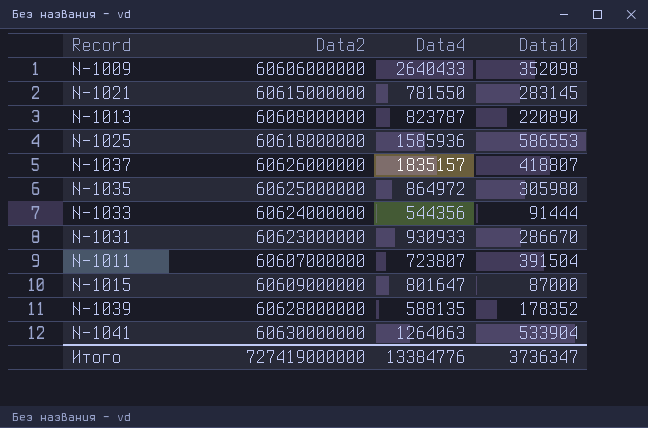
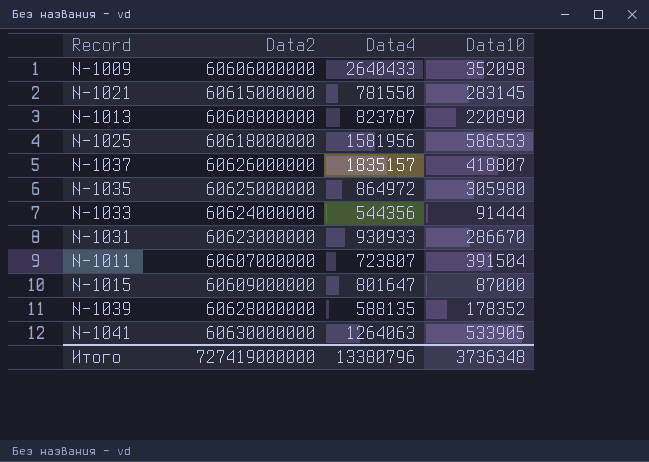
N-1025 | Data4: 1585936 -> 1581956
N-1041 | Data10: 533904 -> 533905
Итого | Data4: 13384776 -> 13380796
Итого | Data10: 3736347 -> 3736348

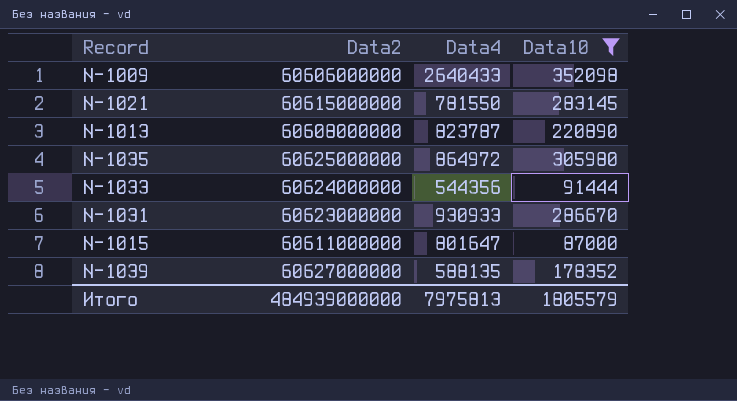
filter: none -> Data10 <= 352098
N-1015 | Data2: 60609000000 -> 60611000000
N-1039 | Data2: 60628000000 -> 60627000000
Итого | Data2: 727419000000 -> 484939000000
Итого | Data4: 13380796 -> 7975813
Итого | Data10: 3736348 -> 1805579

